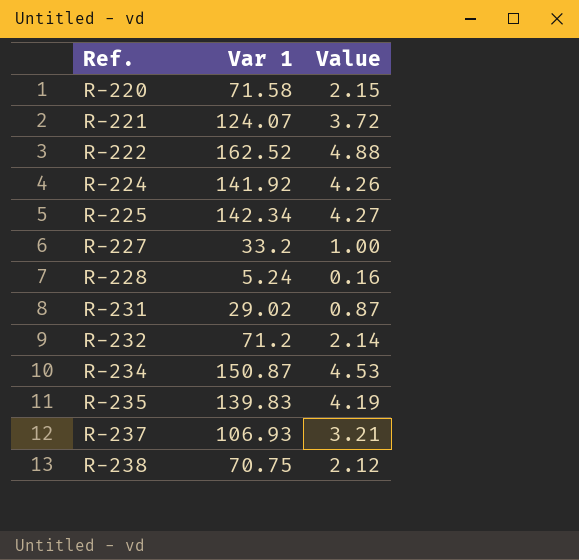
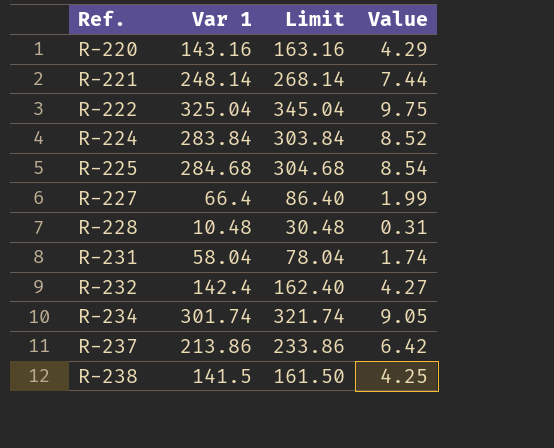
column Limit | formula: none -> [Var 1] + 20
row R-235: 139.83 | 4.19 -> none
R-220 | Var 1: 71.58 -> 143.16
R-220 | Value: 2.15 -> 4.29
R-221 | Var 1: 124.07 -> 248.14
R-221 | Value: 3.72 -> 7.44
R-222 | Var 1: 162.52 -> 325.04
R-222 | Value: 4.88 -> 9.75
R-224 | Var 1: 141.92 -> 283.84
R-224 | Value: 4.26 -> 8.52
R-225 | Var 1: 142.34 -> 284.68
R-225 | Value: 4.27 -> 8.54
R-227 | Var 1: 33.2 -> 66.4
R-227 | Value: 1.00 -> 1.99
R-228 | Var 1: 5.24 -> 10.48
R-228 | Value: 0.16 -> 0.31
R-231 | Var 1: 29.02 -> 58.04
R-231 | Value: 0.87 -> 1.74
R-232 | Var 1: 71.2 -> 142.4
R-232 | Value: 2.14 -> 4.27
R-234 | Var 1: 150.87 -> 301.74
R-234 | Value: 4.53 -> 9.05
R-237 | Var 1: 106.93 -> 213.86
R-237 | Value: 3.21 -> 6.42
R-238 | Var 1: 70.75 -> 141.5
R-238 | Value: 2.12 -> 4.25

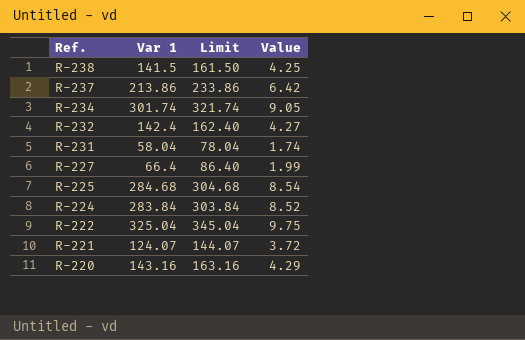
row order: Ref. ascending -> Ref. descending
row R-228: 10.48 | 30.48 | 0.31 -> none
R-221 | Var 1: 248.14 -> 124.07
R-221 | Limit: 268.14 -> 144.07
R-221 | Value: 7.44 -> 3.72

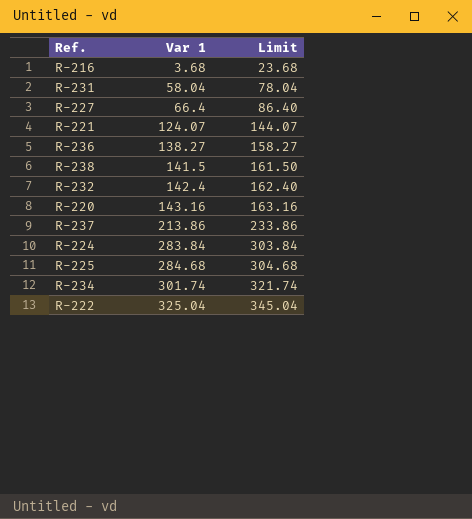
row order: Ref. descending -> Var 1 ascending
column Value | formula: [Var 1] * 0.03 -> none
row R-216: none -> 3.68 | 23.68
row R-236: none -> 138.27 | 158.27

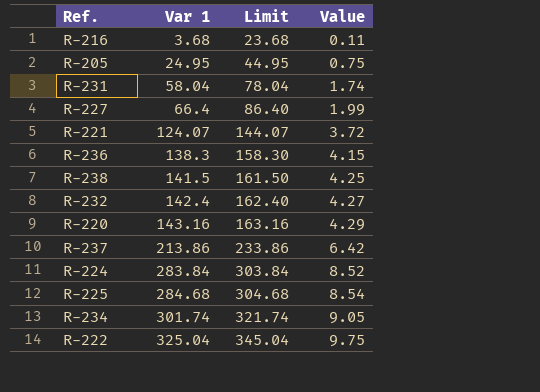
column Value | formula: none -> [Var 1] * 0.03
row R-205: none -> 24.95 | 44.95 | 0.75
R-236 | Var 1: 138.27 -> 138.3
R-236 | Limit: 158.27 -> 158.30

